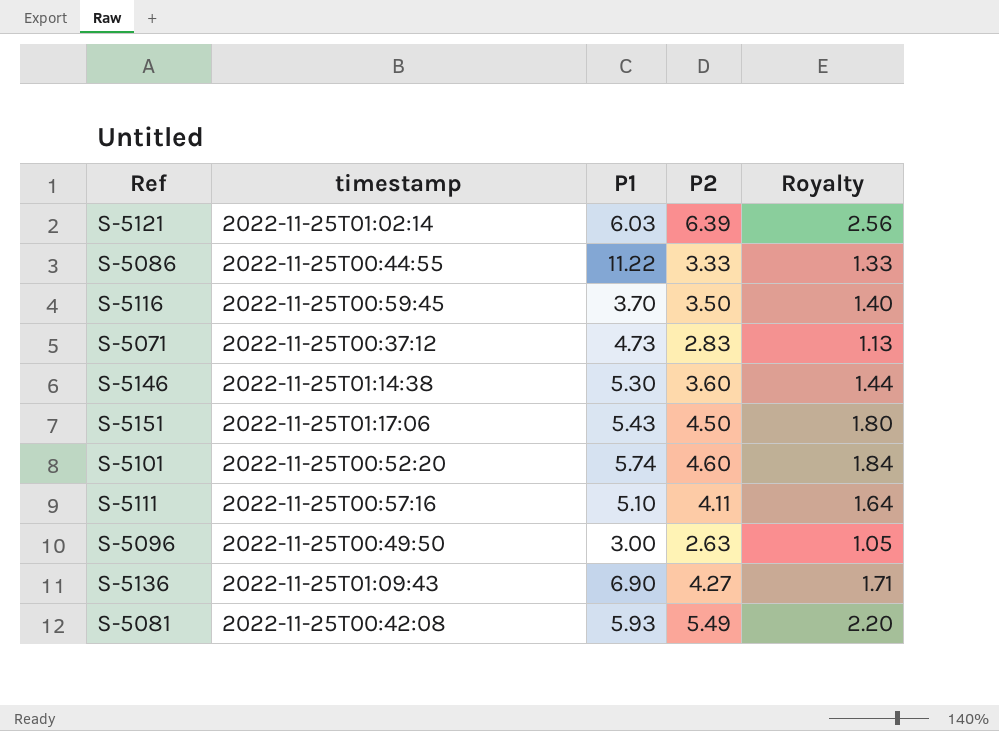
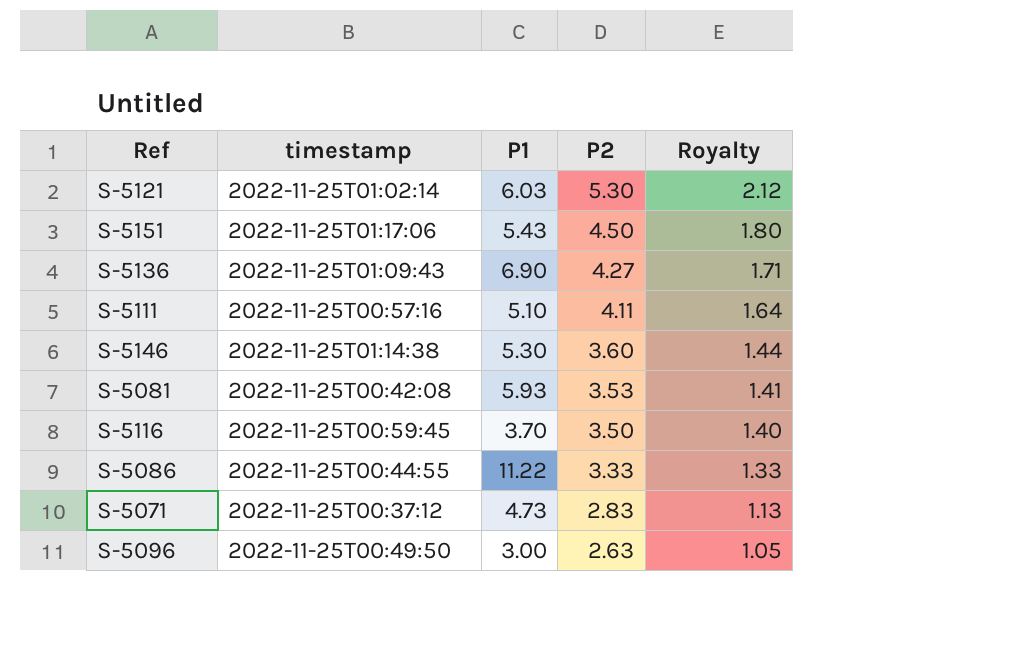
row order: none -> P2 descending
row S-5101: 2022-11-25T00:52:20 | 5.74 | 4.60 | 1.84 -> none
S-5121 | P2: 6.39 -> 5.30
S-5121 | Royalty: 2.56 -> 2.12
S-5081 | P2: 5.49 -> 3.53
S-5081 | Royalty: 2.20 -> 1.41

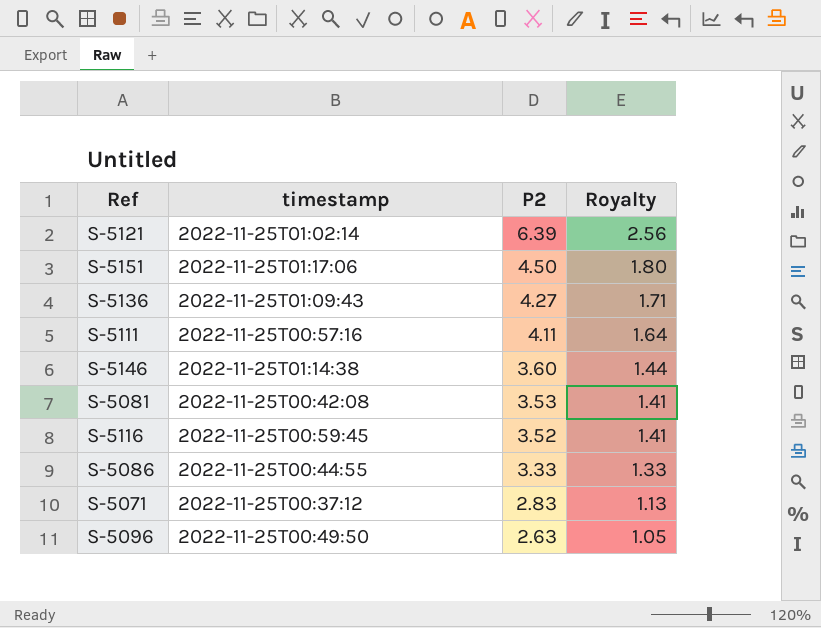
column P1 | position: 3 -> none
S-5121 | P2: 5.30 -> 6.39
S-5121 | Royalty: 2.12 -> 2.56
S-5116 | P2: 3.50 -> 3.52
S-5116 | Royalty: 1.40 -> 1.41

